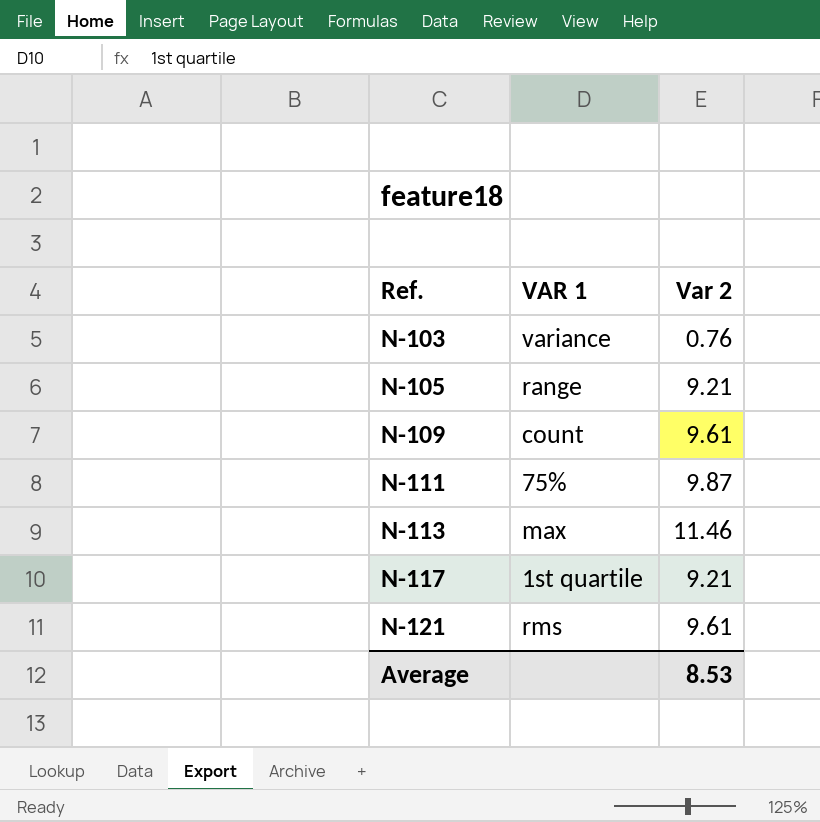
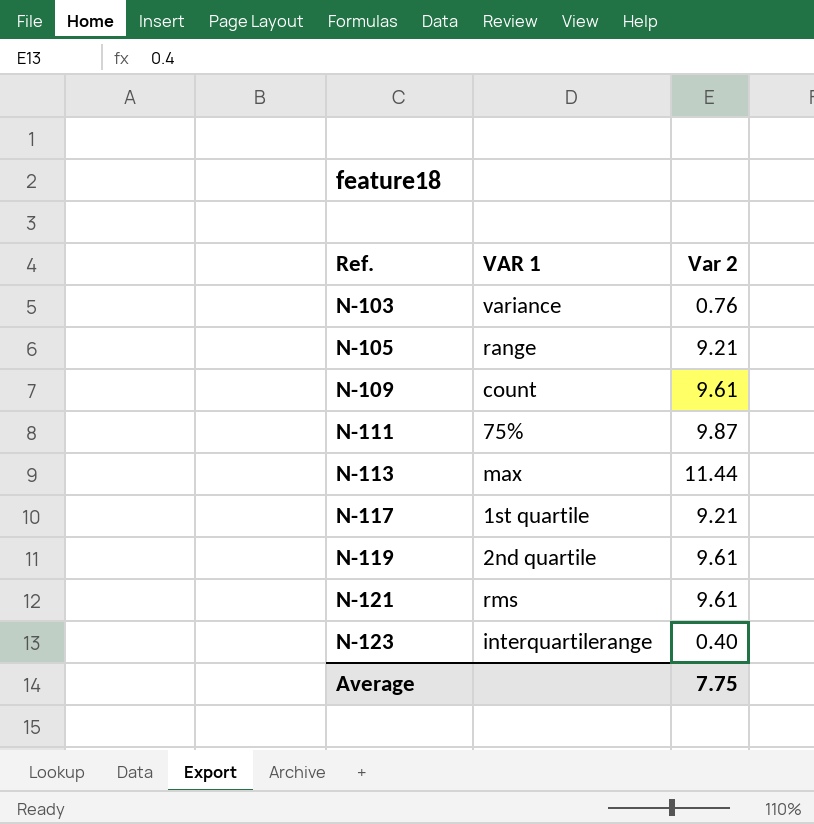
N-113 | Var 2: 11.46 -> 11.44
row N-119: none -> 2nd quartile | 9.61
row N-123: none -> interquartilerange | 0.40
Average | Var 2: 8.53 -> 7.75

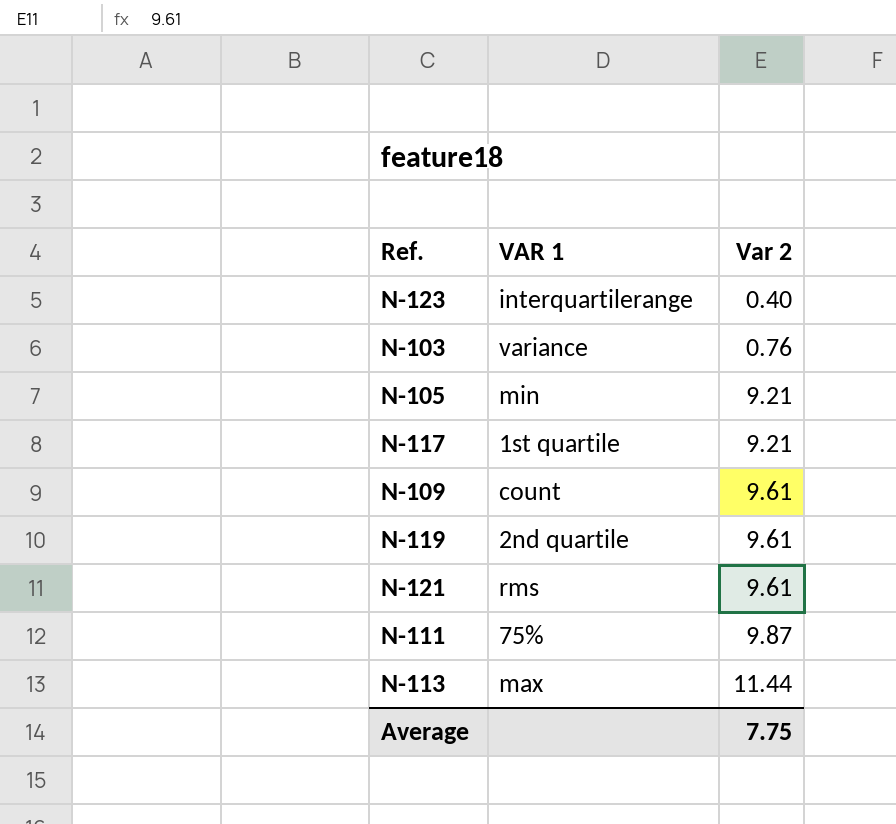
row order: Ref. ascending -> Var 2 ascending
N-105 | VAR 1: range -> min

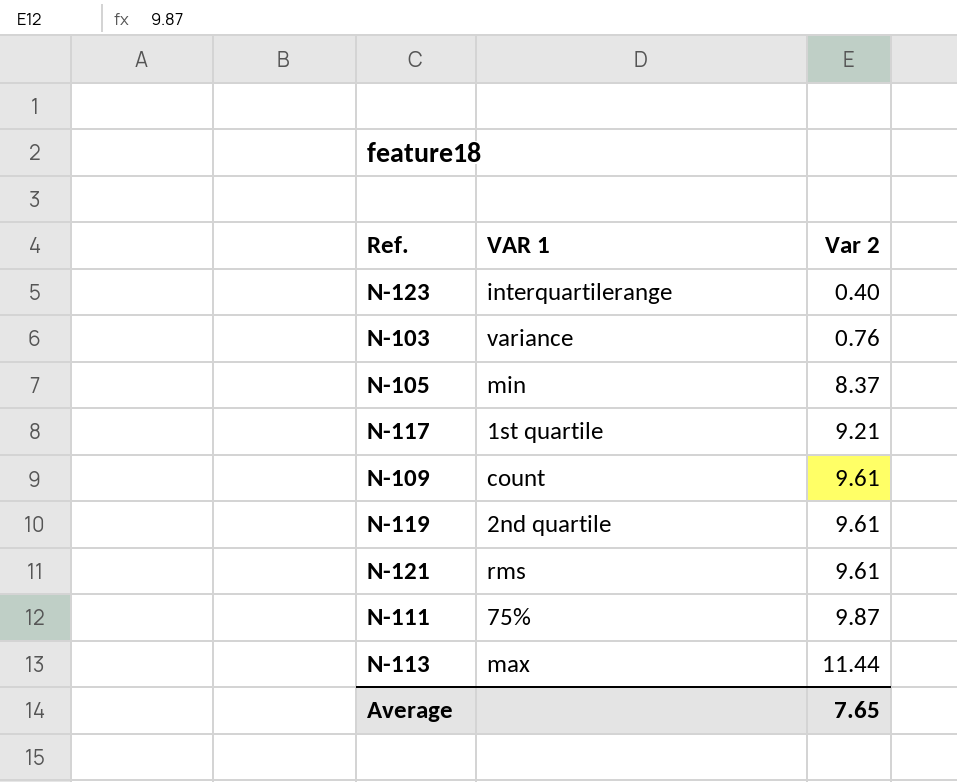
N-105 | Var 2: 9.21 -> 8.37
Average | Var 2: 7.75 -> 7.65

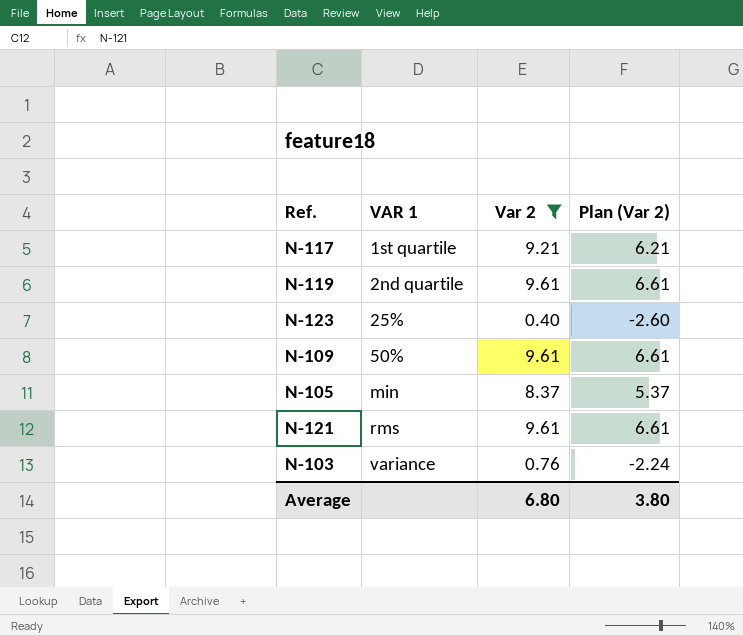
filter: none -> Var 2 <= 9.61
row order: Var 2 ascending -> VAR 1 ascending
column Plan (Var 2) | formula: none -> [Var 2] - 3
N-123 | VAR 1: interquartilerange -> 25%
N-109 | VAR 1: count -> 50%
Average | Var 2: 7.65 -> 6.80

